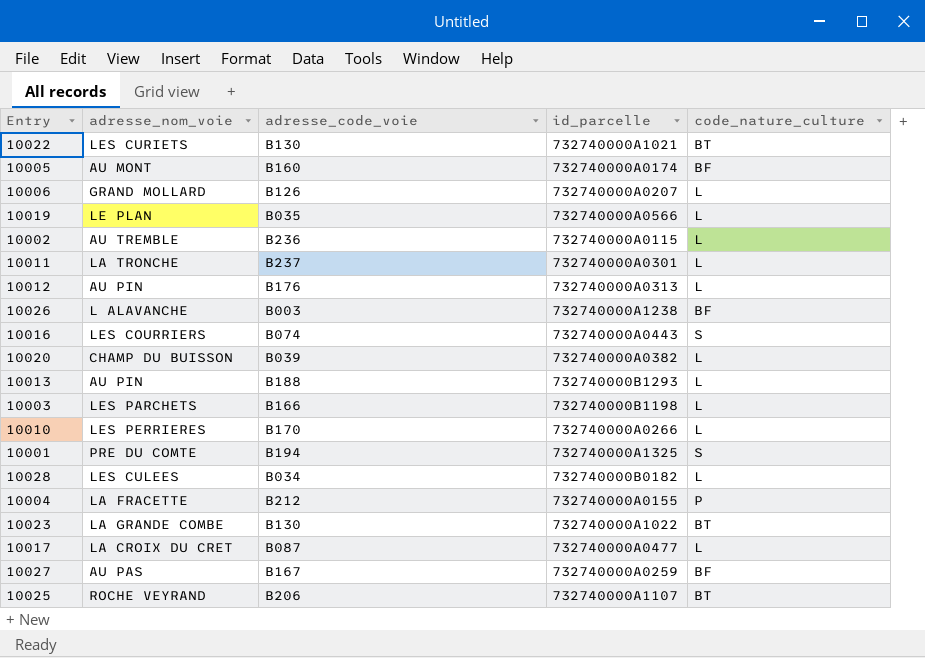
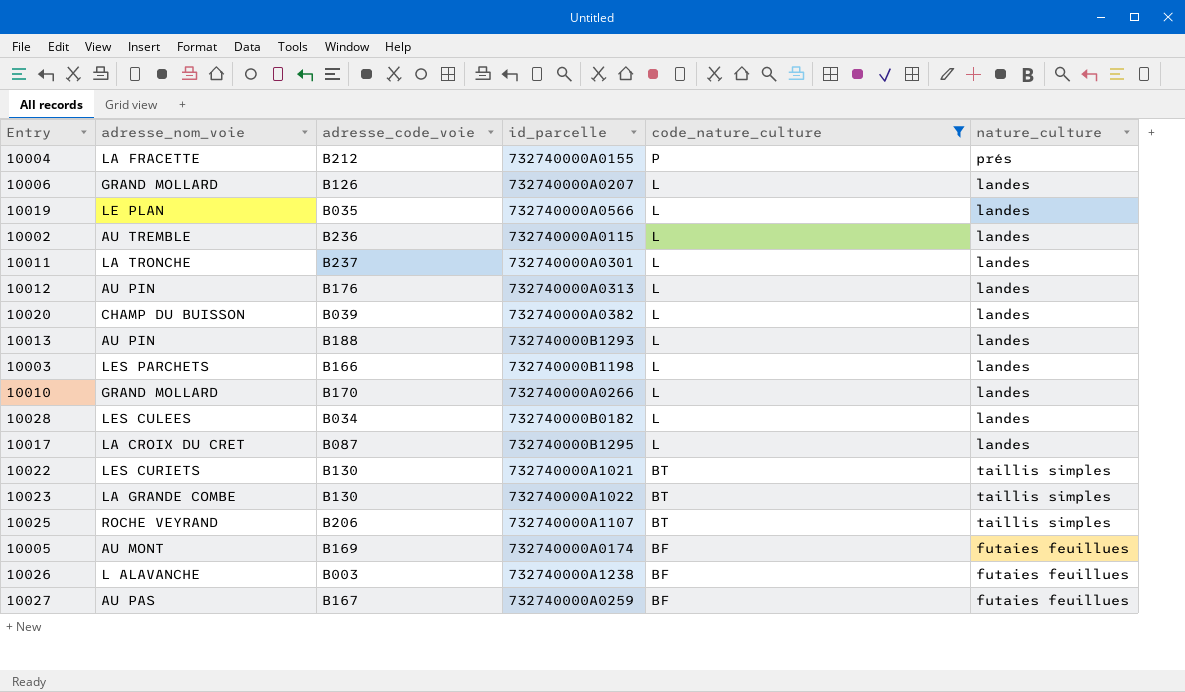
filter: none -> code_nature_culture != S
row order: none -> code_nature_culture descending
column nature_culture | position: none -> 6
10010 | adresse_nom_voie: LES PERRIERES -> GRAND MOLLARD
10017 | id_parcelle: 732740000A0477 -> 732740000B1295
10005 | adresse_code_voie: B160 -> B169

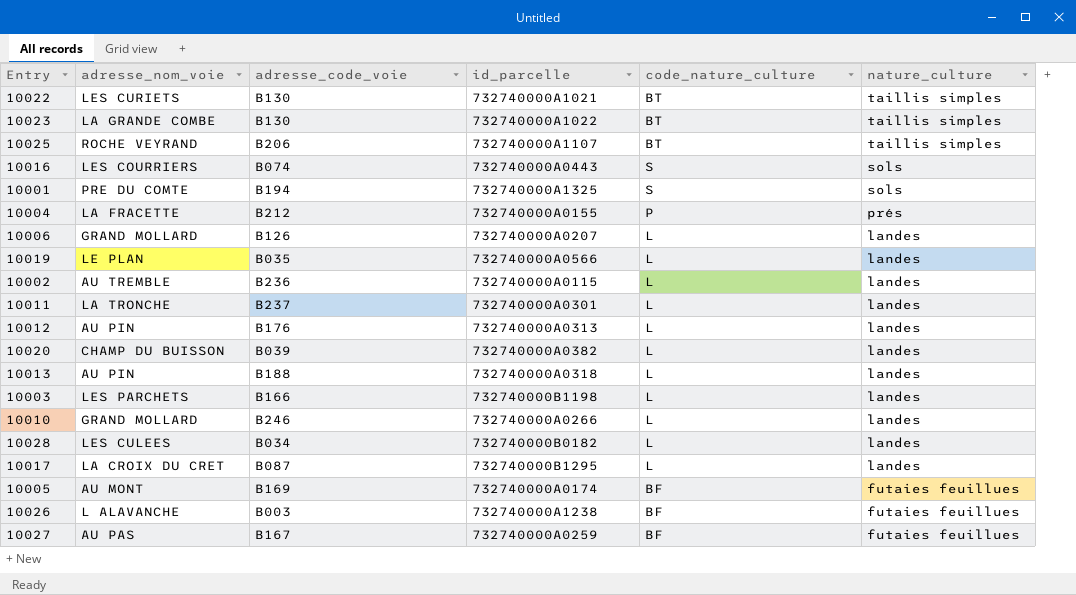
filter: code_nature_culture != S -> none
row order: code_nature_culture descending -> nature_culture descending
10013 | id_parcelle: 732740000B1293 -> 732740000A0318
10010 | adresse_code_voie: B170 -> B246

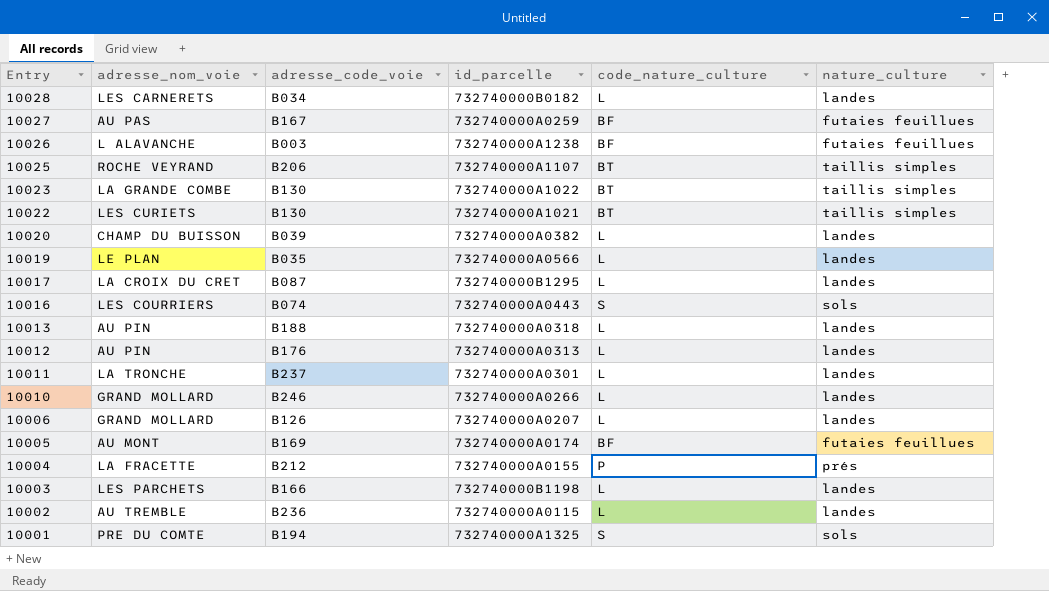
row order: nature_culture descending -> Entry descending
10028 | adresse_nom_voie: LES CULEES -> LES CARNERETS

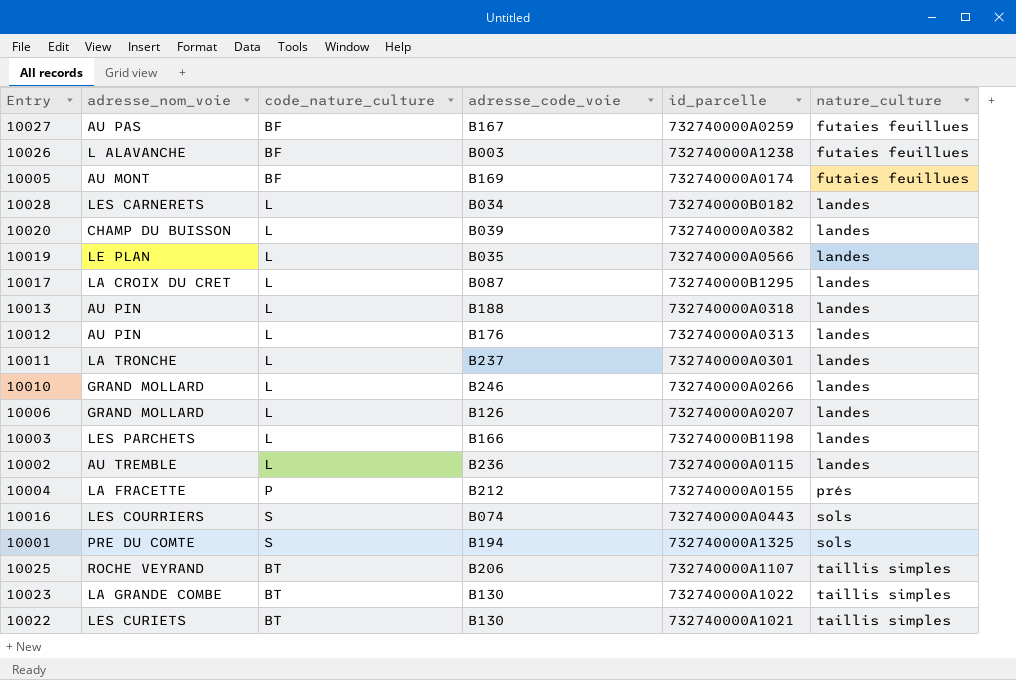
row order: Entry descending -> nature_culture ascending
column code_nature_culture | position: 5 -> 3

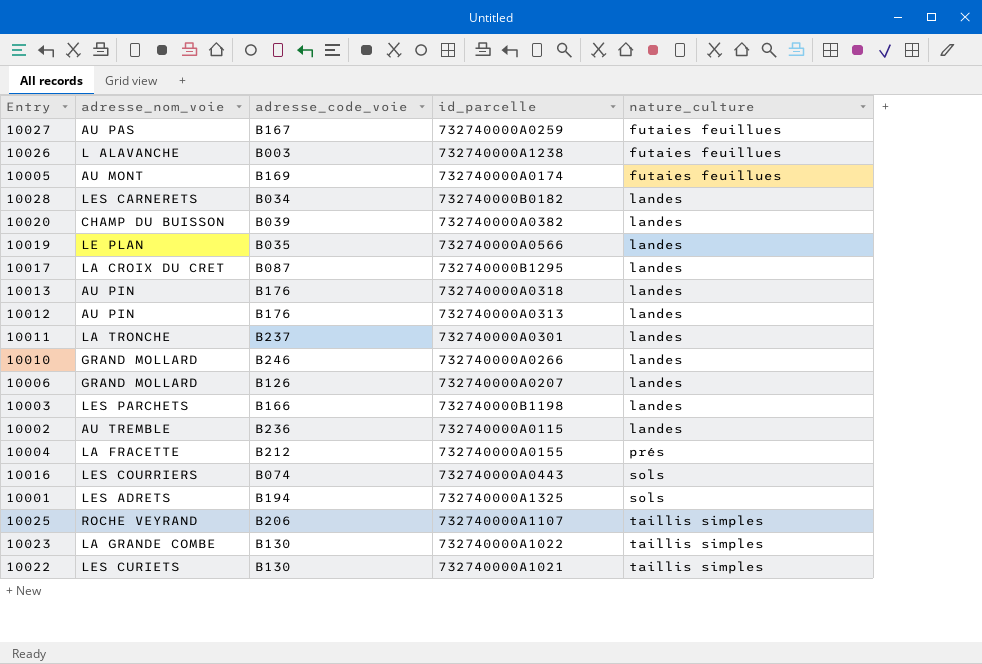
column code_nature_culture | position: 3 -> none
10013 | adresse_code_voie: B188 -> B176
10001 | adresse_nom_voie: PRE DU COMTE -> LES ADRETS

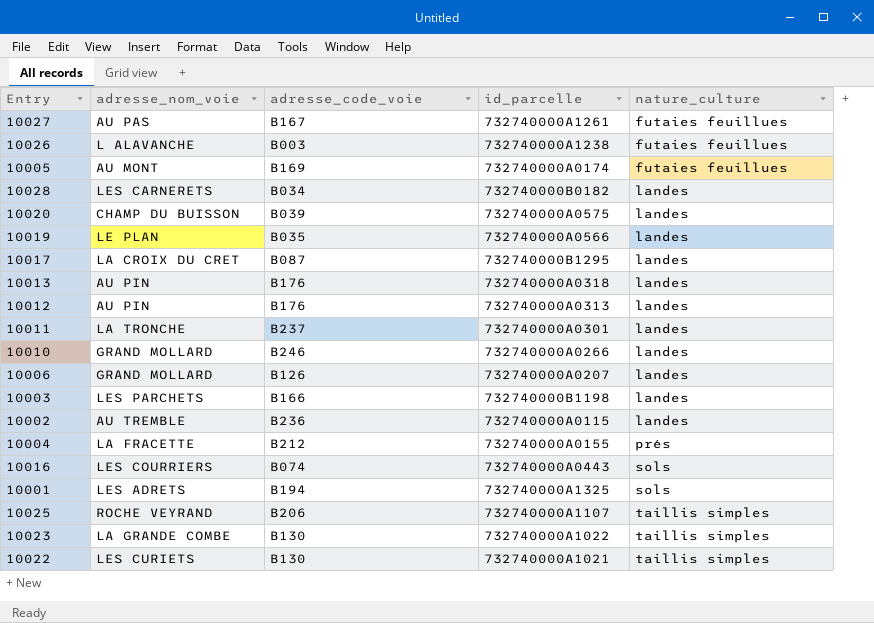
10027 | id_parcelle: 732740000A0259 -> 732740000A1261
10020 | id_parcelle: 732740000A0382 -> 732740000A0575

